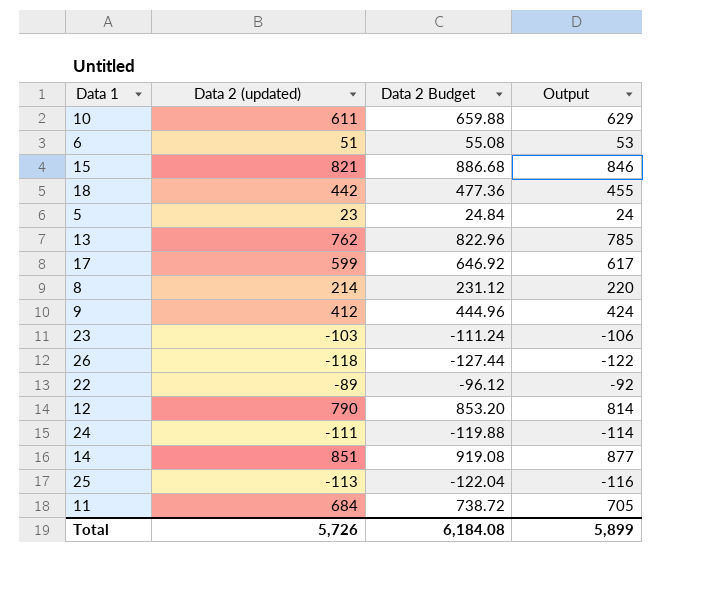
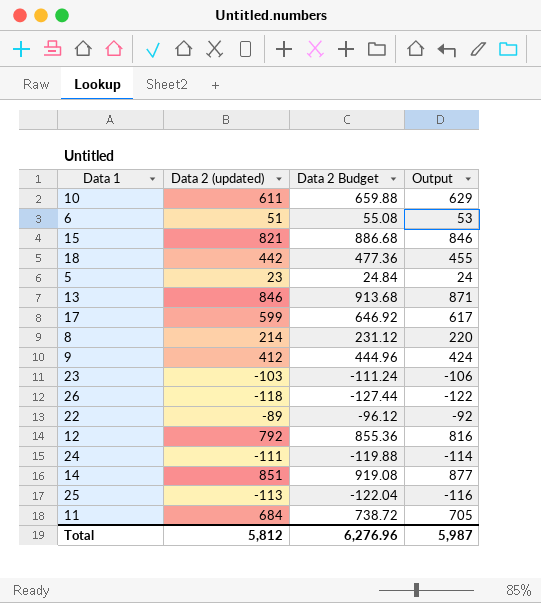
13 | Data 2 (updated): 762 -> 846
13 | Data 2 Budget: 822.96 -> 913.68
13 | Output: 785 -> 871
12 | Data 2 (updated): 790 -> 792
12 | Data 2 Budget: 853.20 -> 855.36
12 | Output: 814 -> 816
Total | Data 2 (updated): 5,726 -> 5,812
Total | Data 2 Budget: 6,184.08 -> 6,276.96
Total | Output: 5,899 -> 5,987

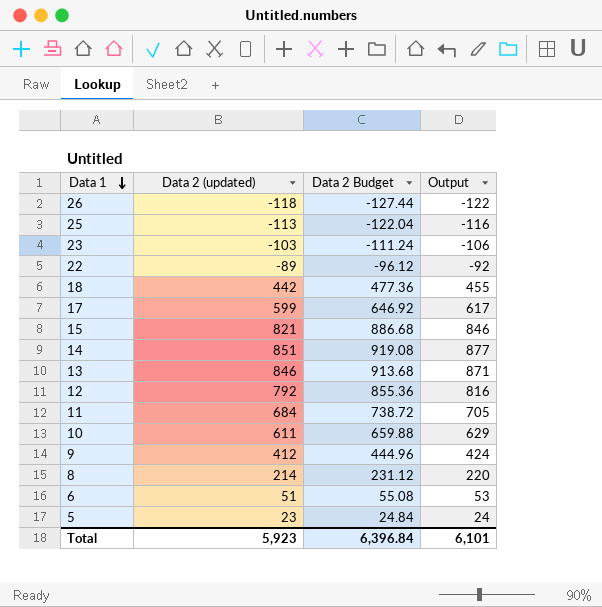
row order: none -> Data 1 descending
row 24: -111 | -119.88 | -114 -> none
Total | Data 2 (updated): 5,812 -> 5,923
Total | Data 2 Budget: 6,276.96 -> 6,396.84
Total | Output: 5,987 -> 6,101

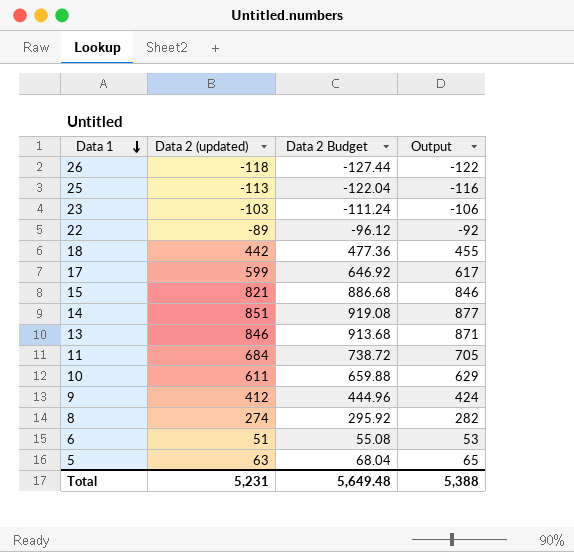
row 12: 792 | 855.36 | 816 -> none
8 | Data 2 (updated): 214 -> 274
8 | Data 2 Budget: 231.12 -> 295.92
8 | Output: 220 -> 282
5 | Data 2 (updated): 23 -> 63
5 | Data 2 Budget: 24.84 -> 68.04
5 | Output: 24 -> 65
Total | Data 2 (updated): 5,923 -> 5,231
Total | Data 2 Budget: 6,396.84 -> 5,649.48
Total | Output: 6,101 -> 5,388

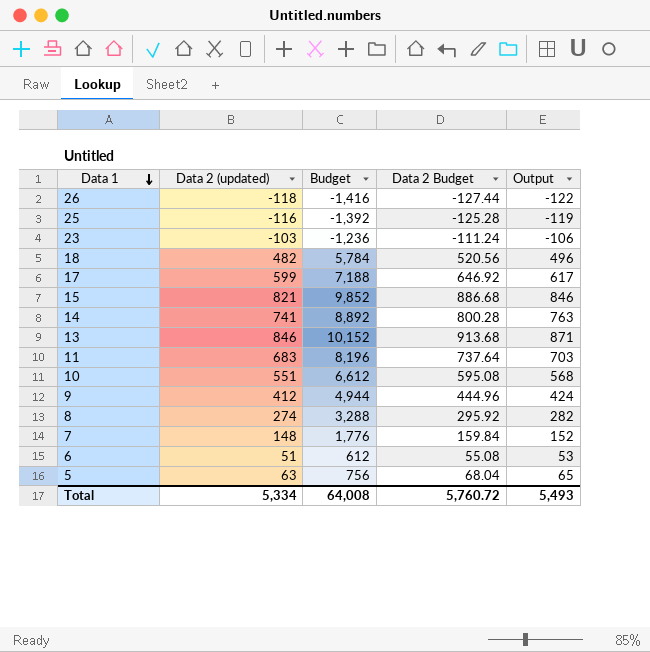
column Budget | formula: none -> [Data 2 (updated)] * 12
row 22: -89 | -96.12 | -92 -> none
25 | Data 2 (updated): -113 -> -116
25 | Data 2 Budget: -122.04 -> -125.28
25 | Output: -116 -> -119
18 | Data 2 (updated): 442 -> 482
18 | Data 2 Budget: 477.36 -> 520.56
18 | Output: 455 -> 496
14 | Data 2 (updated): 851 -> 741
14 | Data 2 Budget: 919.08 -> 800.28
14 | Output: 877 -> 763
11 | Data 2 (updated): 684 -> 683
11 | Data 2 Budget: 738.72 -> 737.64
11 | Output: 705 -> 703
10 | Data 2 (updated): 611 -> 551
10 | Data 2 Budget: 659.88 -> 595.08
10 | Output: 629 -> 568
row 7: none -> 148 | 1,776 | 159.84 | 152
Total | Data 2 (updated): 5,231 -> 5,334
Total | Data 2 Budget: 5,649.48 -> 5,760.72
Total | Output: 5,388 -> 5,493

